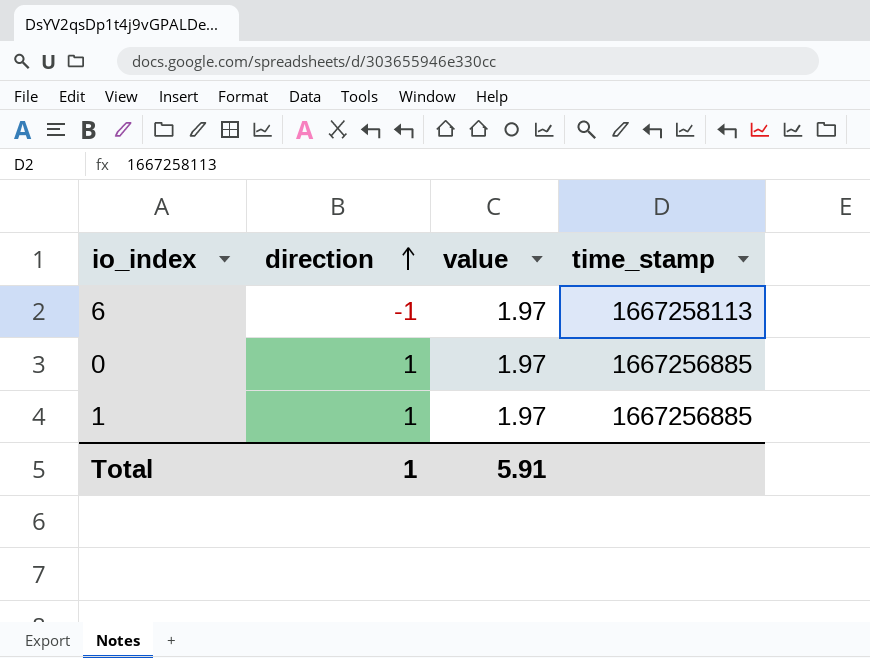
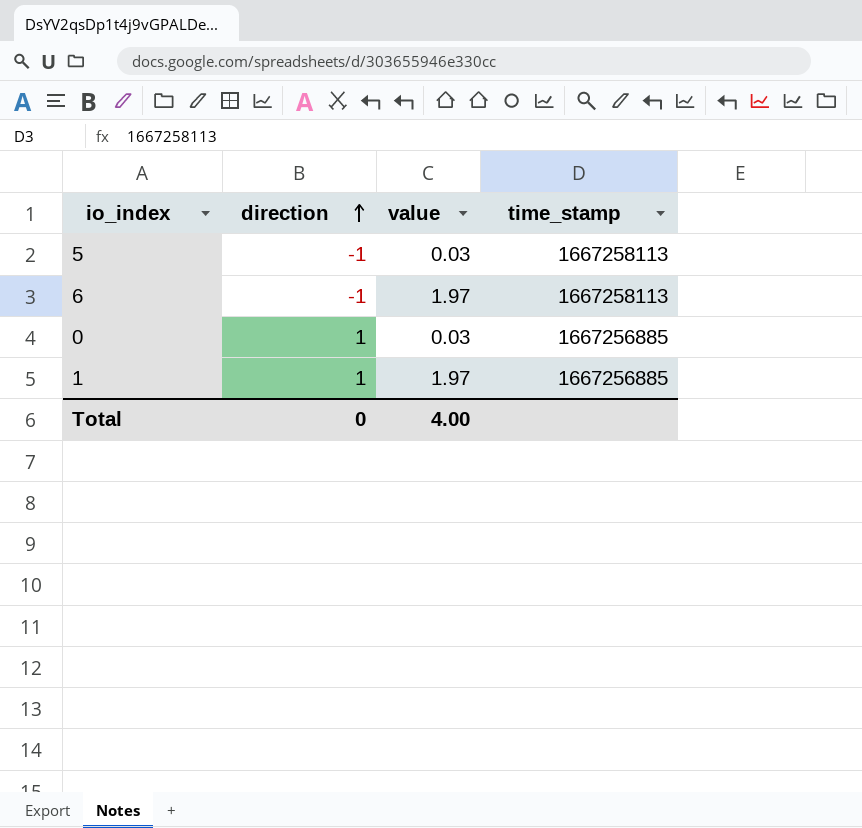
row 5: none -> -1 | 0.03 | 1667258113
0 | value: 1.97 -> 0.03
Total | direction: 1 -> 0
Total | value: 5.91 -> 4.00

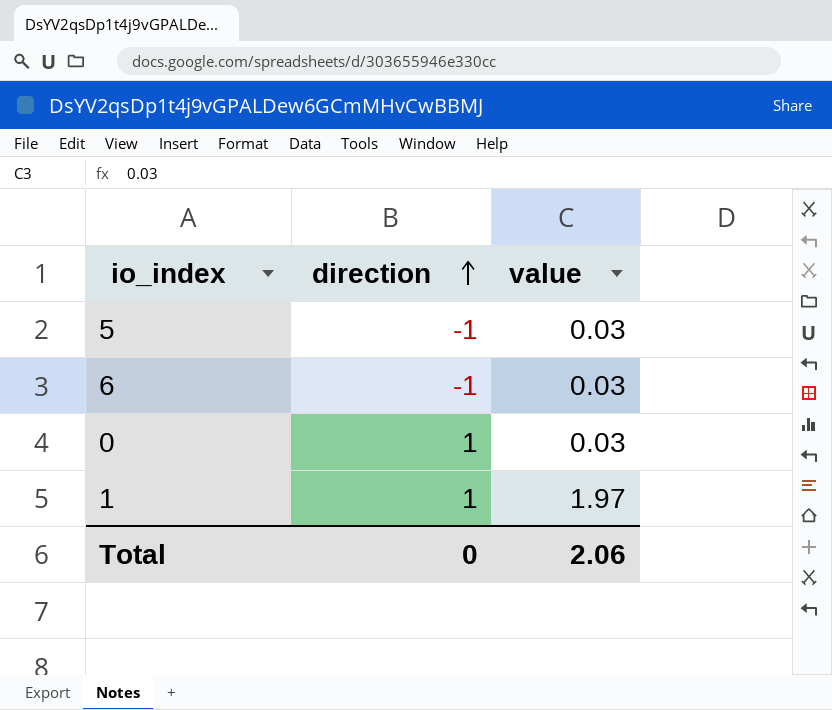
column time_stamp | position: 4 -> none
6 | value: 1.97 -> 0.03
Total | value: 4.00 -> 2.06

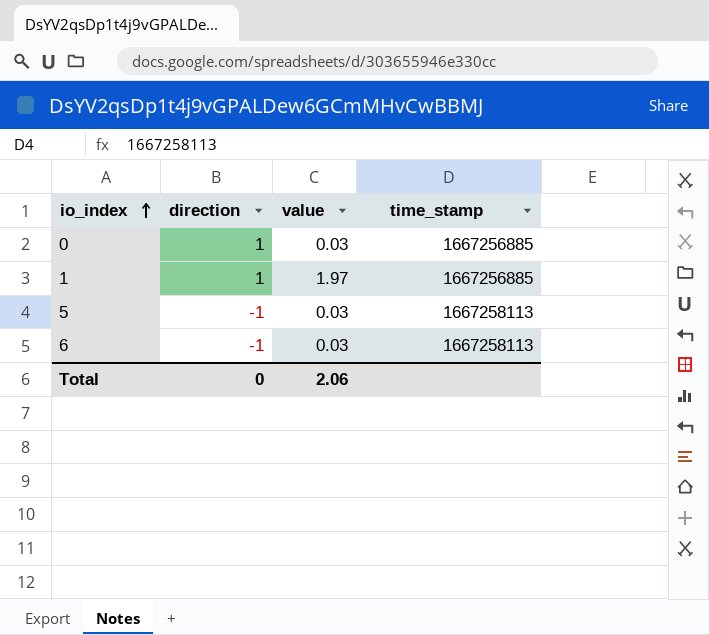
row order: direction ascending -> io_index ascending
column time_stamp | position: none -> 4

